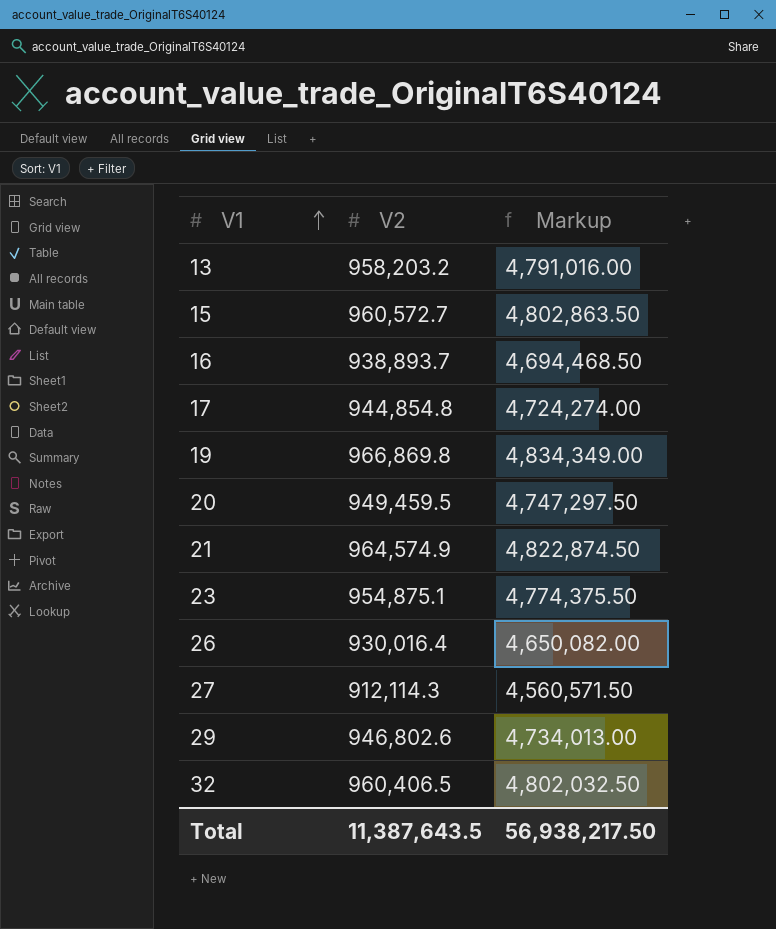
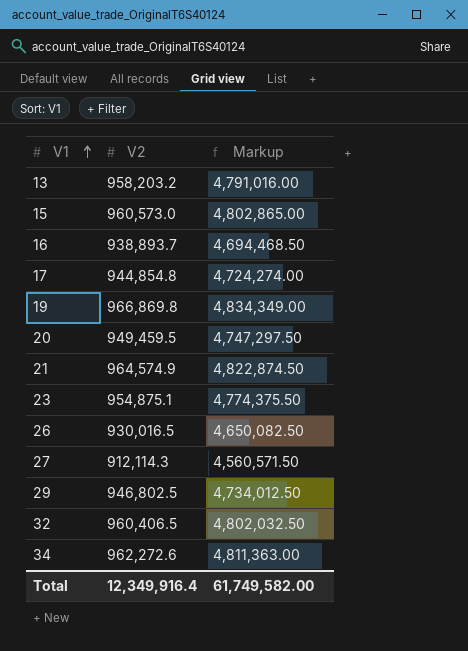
15 | V2: 960,572.7 -> 960,573.0
15 | Markup: 4,802,863.50 -> 4,802,865.00
26 | V2: 930,016.4 -> 930,016.5
26 | Markup: 4,650,082.00 -> 4,650,082.50
29 | V2: 946,802.6 -> 946,802.5
29 | Markup: 4,734,013.00 -> 4,734,012.50
row 34: none -> 962,272.6 | 4,811,363.00
Total | V2: 11,387,643.5 -> 12,349,916.4
Total | Markup: 56,938,217.50 -> 61,749,582.00

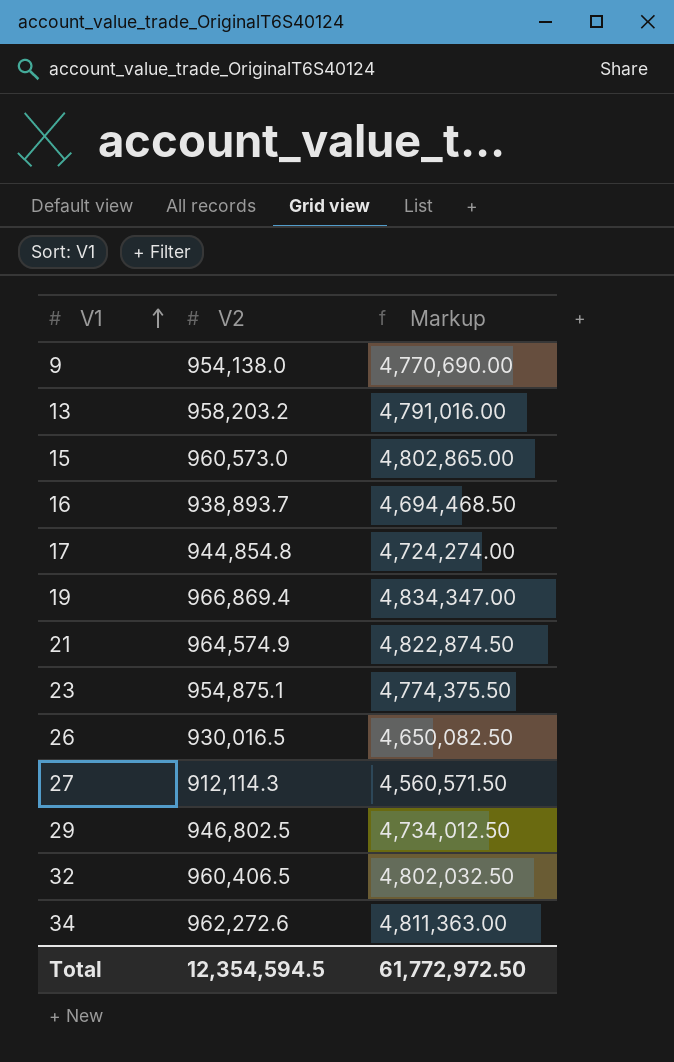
row 20: 949,459.5 | 4,747,297.50 -> none
row 9: none -> 954,138.0 | 4,770,690.00
19 | V2: 966,869.8 -> 966,869.4
19 | Markup: 4,834,349.00 -> 4,834,347.00
Total | V2: 12,349,916.4 -> 12,354,594.5
Total | Markup: 61,749,582.00 -> 61,772,972.50

